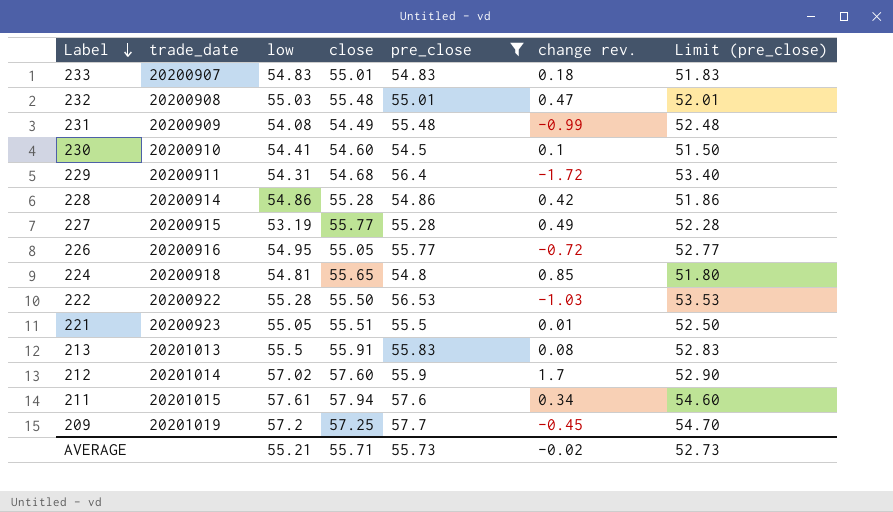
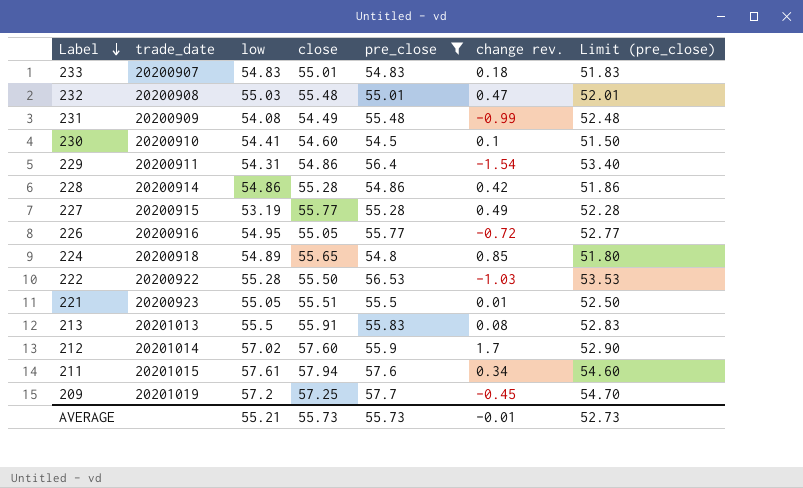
229 | close: 54.68 -> 54.86
229 | change rev.: -1.72 -> -1.54
224 | low: 54.81 -> 54.89
AVERAGE | close: 55.71 -> 55.73
AVERAGE | change rev.: -0.02 -> -0.01

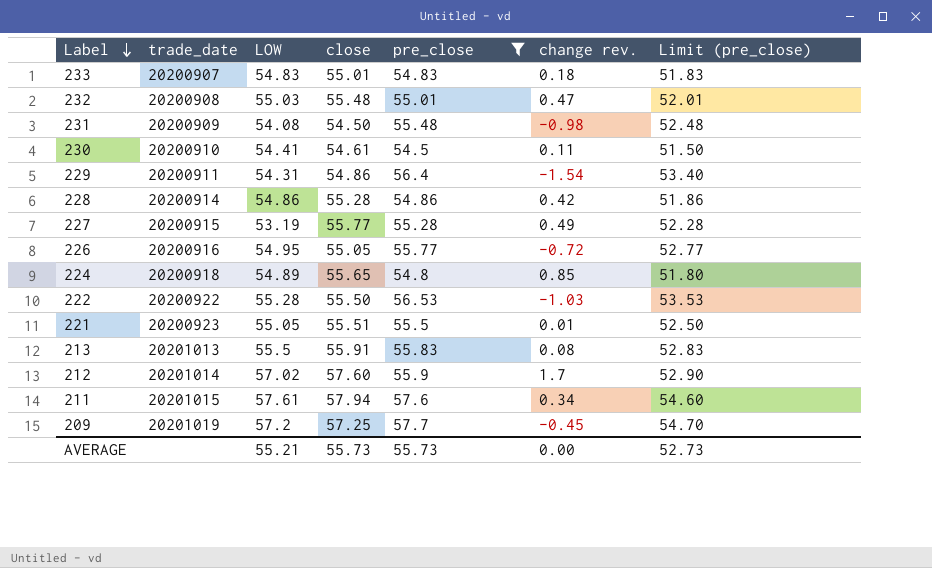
column name: low -> LOW
231 | close: 54.49 -> 54.50
231 | change rev.: -0.99 -> -0.98
230 | close: 54.60 -> 54.61
230 | change rev.: 0.1 -> 0.11
AVERAGE | change rev.: -0.01 -> 0.00

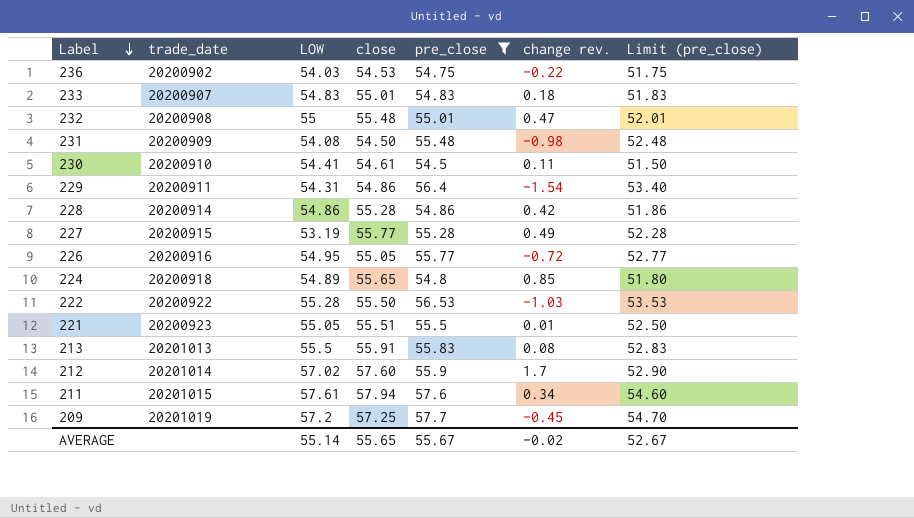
row 236: none -> 20200902 | 54.03 | 54.53 | 54.75 | -0.22 | 51.75
232 | LOW: 55.03 -> 55
AVERAGE | LOW: 55.21 -> 55.14
AVERAGE | close: 55.73 -> 55.65
AVERAGE | pre_close: 55.73 -> 55.67
AVERAGE | change rev.: 0.00 -> -0.02
AVERAGE | Limit (pre_close): 52.73 -> 52.67

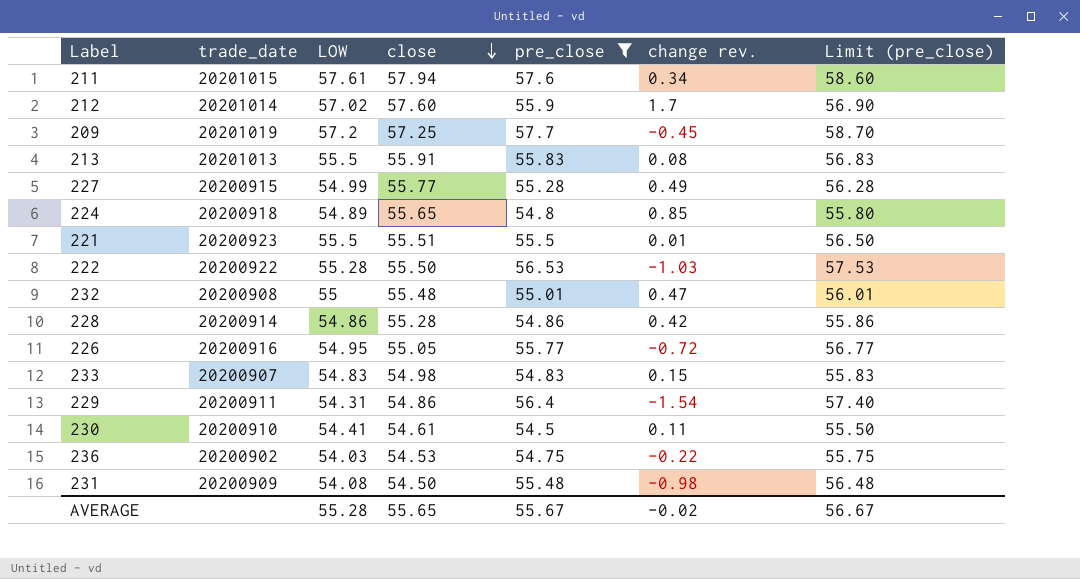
row order: Label descending -> close descending
column Limit (pre_close) | formula: [pre_close] - 3 -> [pre_close] + 1
227 | LOW: 53.19 -> 54.99
221 | LOW: 55.05 -> 55.5
233 | close: 55.01 -> 54.98
233 | change rev.: 0.18 -> 0.15
AVERAGE | LOW: 55.14 -> 55.28
AVERAGE | Limit (pre_close): 52.67 -> 56.67

